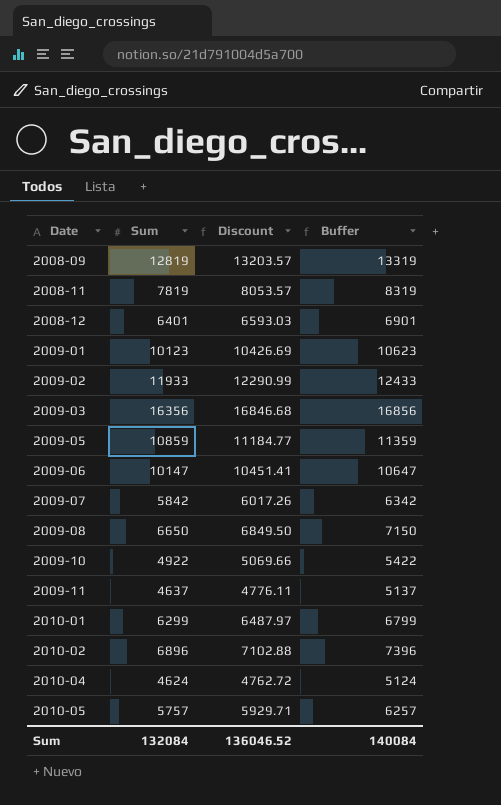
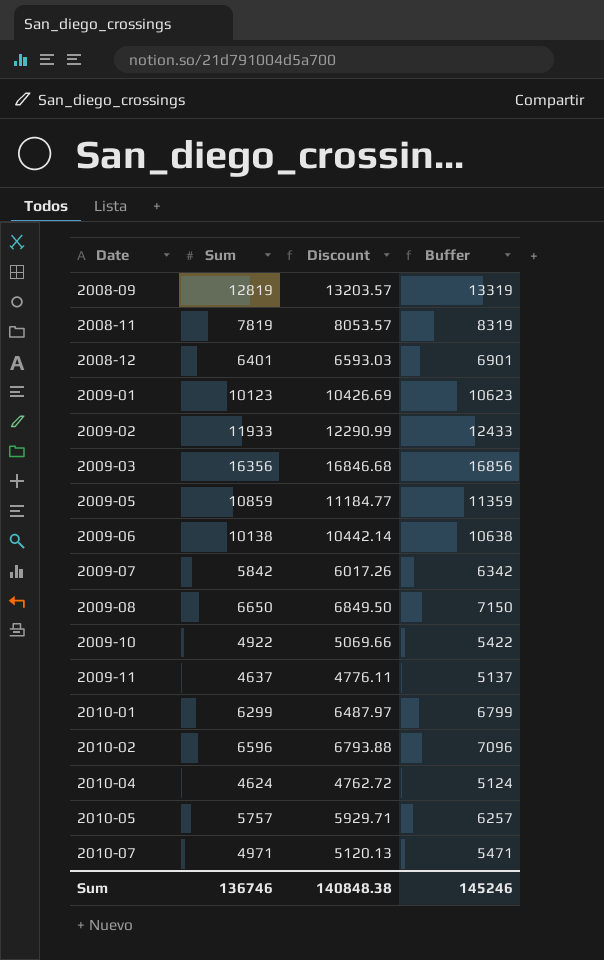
2009-06 | Sum: 10147 -> 10138
2009-06 | Discount: 10451.41 -> 10442.14
2009-06 | Buffer: 10647 -> 10638
2010-02 | Sum: 6896 -> 6596
2010-02 | Discount: 7102.88 -> 6793.88
2010-02 | Buffer: 7396 -> 7096
row 2010-07: none -> 4971 | 5120.13 | 5471
Sum | Sum: 132084 -> 136746
Sum | Discount: 136046.52 -> 140848.38
Sum | Buffer: 140084 -> 145246

